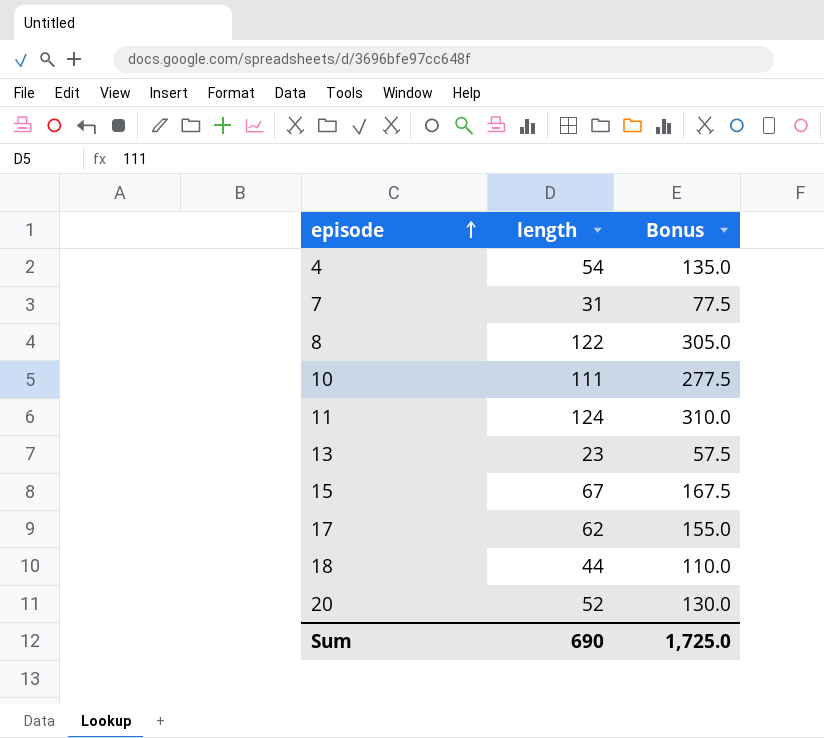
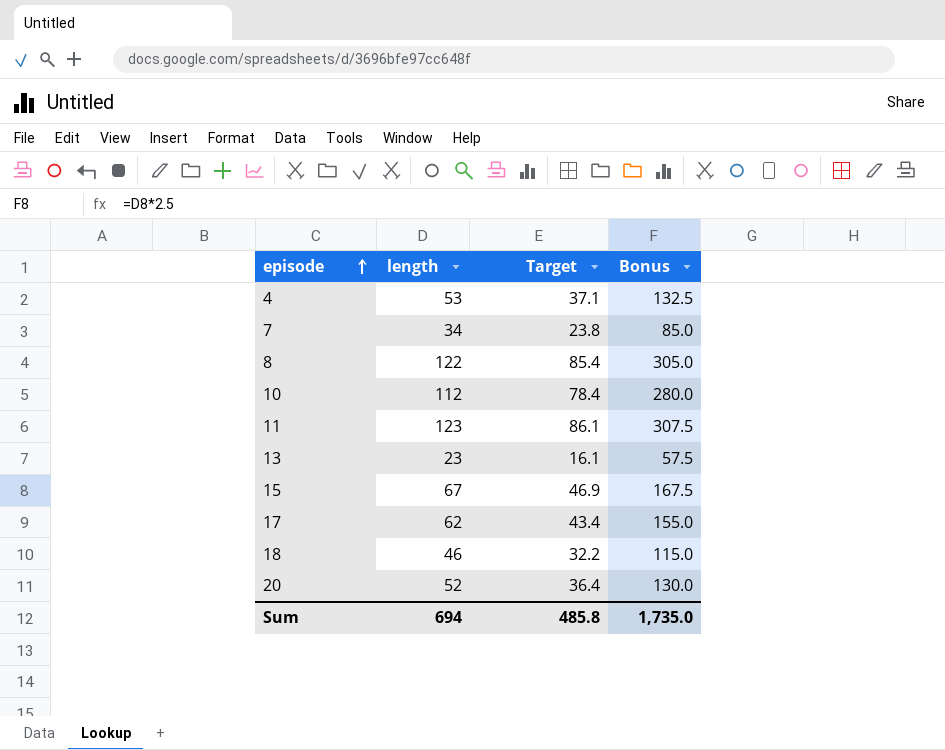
column Target | formula: none -> [length] * 0.7
4 | length: 54 -> 53
4 | Bonus: 135.0 -> 132.5
7 | length: 31 -> 34
7 | Bonus: 77.5 -> 85.0
10 | length: 111 -> 112
10 | Bonus: 277.5 -> 280.0
11 | length: 124 -> 123
11 | Bonus: 310.0 -> 307.5
18 | length: 44 -> 46
18 | Bonus: 110.0 -> 115.0
Sum | length: 690 -> 694
Sum | Bonus: 1,725.0 -> 1,735.0

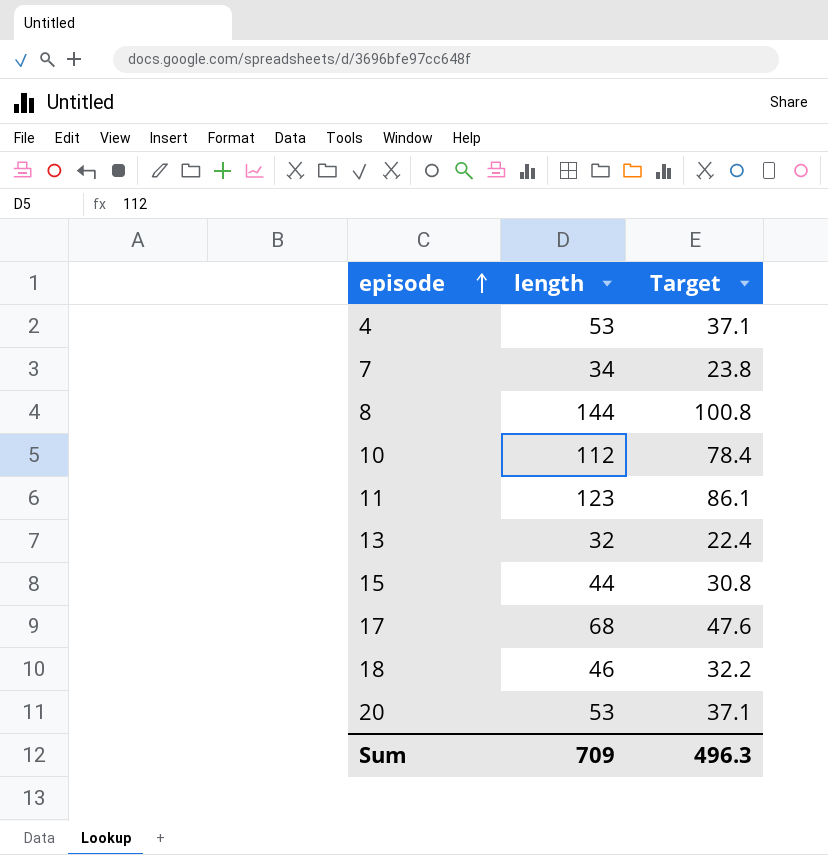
column Bonus | formula: [length] * 2.5 -> none
8 | length: 122 -> 144
8 | Target: 85.4 -> 100.8
13 | length: 23 -> 32
13 | Target: 16.1 -> 22.4
15 | length: 67 -> 44
15 | Target: 46.9 -> 30.8
17 | length: 62 -> 68
17 | Target: 43.4 -> 47.6
20 | length: 52 -> 53
20 | Target: 36.4 -> 37.1
Sum | length: 694 -> 709
Sum | Target: 485.8 -> 496.3

